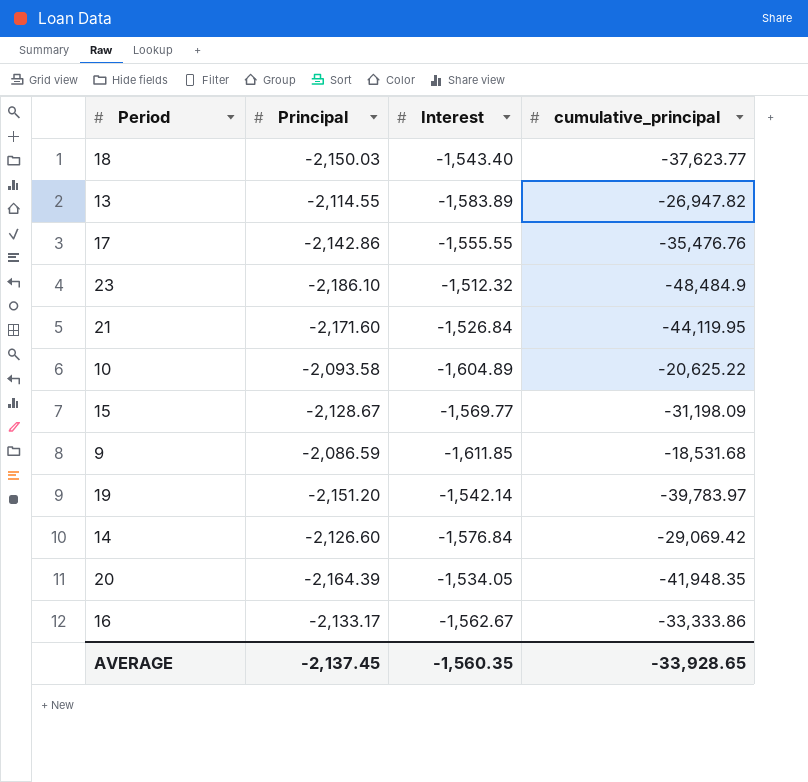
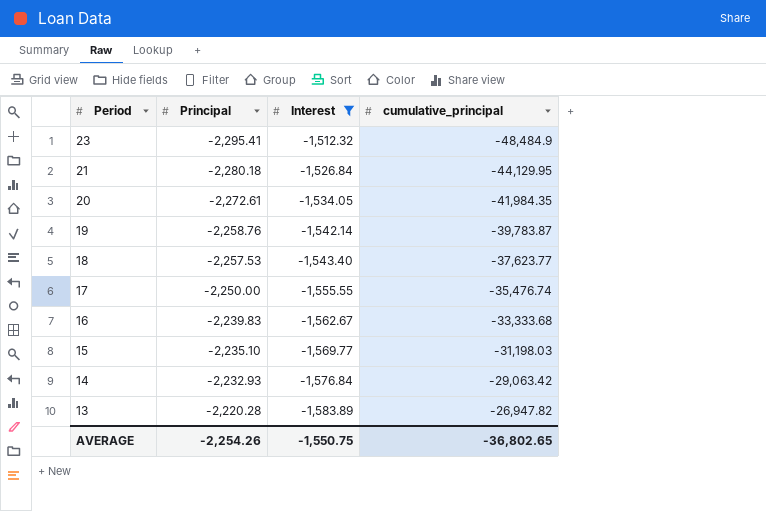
filter: none -> Interest >= -1,583.89
row order: none -> Period descending
23 | Principal: -2,186.10 -> -2,295.41
21 | Principal: -2,171.60 -> -2,280.18
21 | cumulative_principal: -44,119.95 -> -44,129.95
20 | Principal: -2,164.39 -> -2,272.61
20 | cumulative_principal: -41,948.35 -> -41,984.35
19 | Principal: -2,151.20 -> -2,258.76
19 | cumulative_principal: -39,783.97 -> -39,783.87
18 | Principal: -2,150.03 -> -2,257.53
17 | Principal: -2,142.86 -> -2,250.00
17 | cumulative_principal: -35,476.76 -> -35,476.74
16 | Principal: -2,133.17 -> -2,239.83
16 | cumulative_principal: -33,333.86 -> -33,333.68
15 | Principal: -2,128.67 -> -2,235.10
15 | cumulative_principal: -31,198.09 -> -31,198.03
14 | Principal: -2,126.60 -> -2,232.93
14 | cumulative_principal: -29,069.42 -> -29,063.42
13 | Principal: -2,114.55 -> -2,220.28
AVERAGE | Principal: -2,137.45 -> -2,254.26
AVERAGE | Interest: -1,560.35 -> -1,550.75
AVERAGE | cumulative_principal: -33,928.65 -> -36,802.65

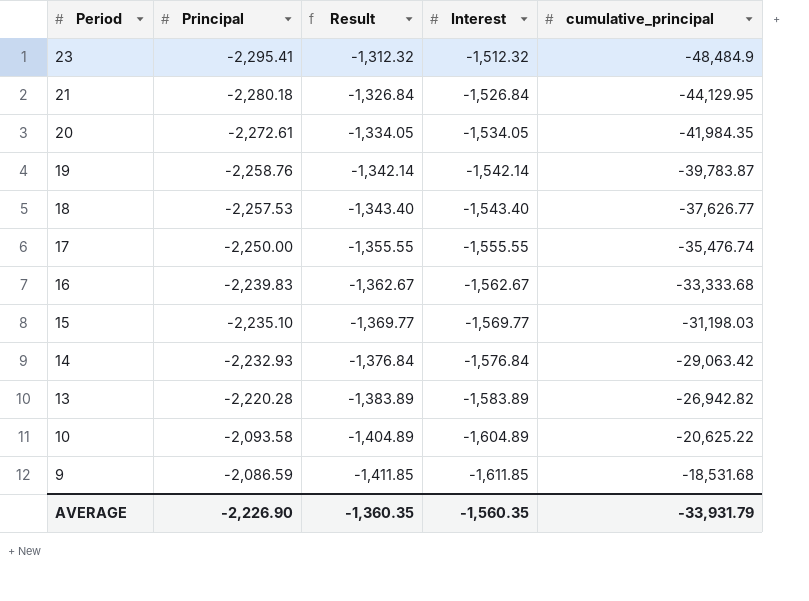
filter: Interest >= -1,583.89 -> none
column Result | formula: none -> [Interest] + 200
18 | cumulative_principal: -37,623.77 -> -37,626.77
13 | cumulative_principal: -26,947.82 -> -26,942.82
AVERAGE | Principal: -2,254.26 -> -2,226.90
AVERAGE | Interest: -1,550.75 -> -1,560.35
AVERAGE | cumulative_principal: -36,802.65 -> -33,931.79

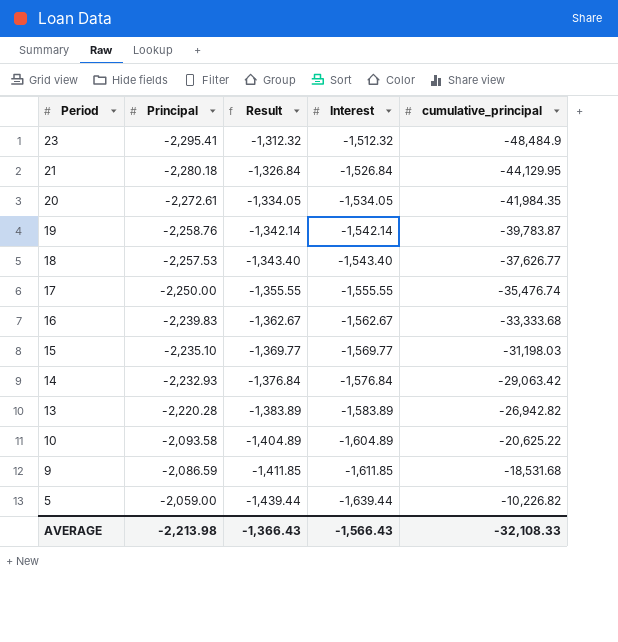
row 5: none -> -2,059.00 | -1,439.44 | -1,639.44 | -10,226.82
AVERAGE | Principal: -2,226.90 -> -2,213.98
AVERAGE | Result: -1,360.35 -> -1,366.43
AVERAGE | Interest: -1,560.35 -> -1,566.43
AVERAGE | cumulative_principal: -33,931.79 -> -32,108.33

